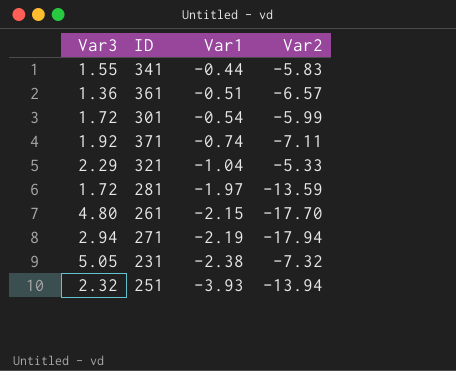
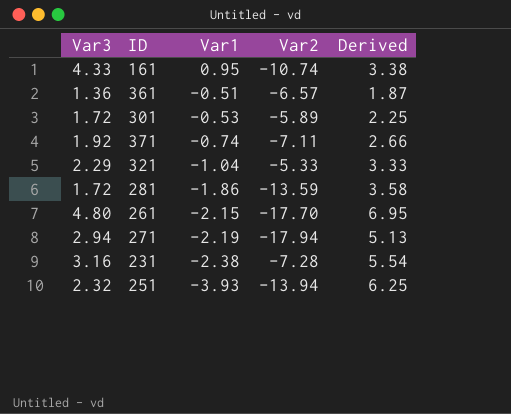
column Derived | formula: none -> [Var3] - [Var1]
row 341: 1.55 | -0.44 | -5.83 -> none
row 161: none -> 4.33 | 0.95 | -10.74 | 3.38
301 | Var1: -0.54 -> -0.53
301 | Var2: -5.99 -> -5.89
281 | Var1: -1.97 -> -1.86
231 | Var3: 5.05 -> 3.16
231 | Var2: -7.32 -> -7.28

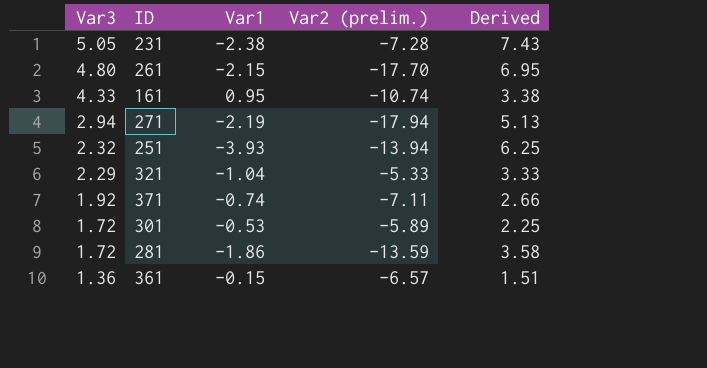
row order: Var1 descending -> Var3 descending
column name: Var2 -> Var2 (prelim.)
231 | Var3: 3.16 -> 5.05
231 | Derived: 5.54 -> 7.43
361 | Var1: -0.51 -> -0.15
361 | Derived: 1.87 -> 1.51

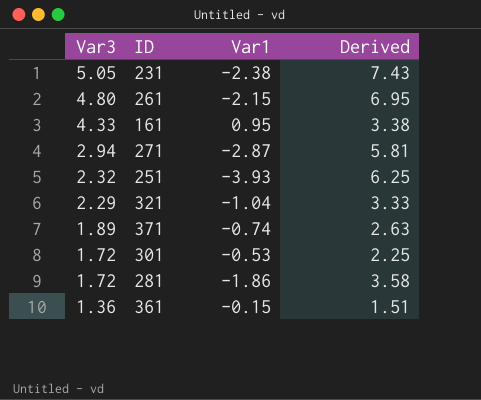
column Var2 (prelim.) | position: 4 -> none
271 | Var1: -2.19 -> -2.87
271 | Derived: 5.13 -> 5.81
371 | Var3: 1.92 -> 1.89
371 | Derived: 2.66 -> 2.63

